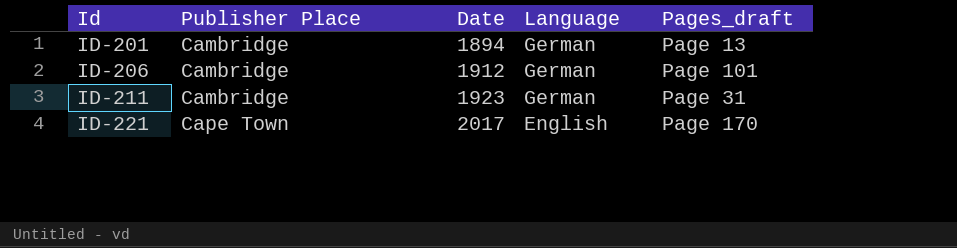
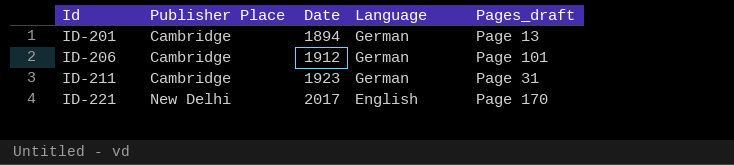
ID-221 | Publisher Place: Cape Town -> New Delhi

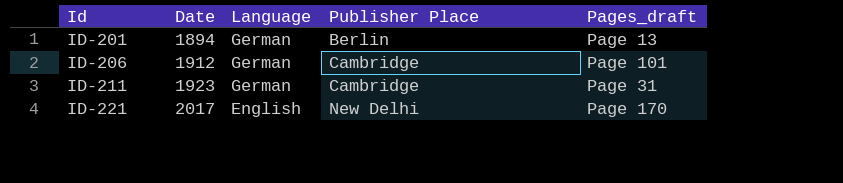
column Publisher Place | position: 2 -> 4
ID-201 | Publisher Place: Cambridge -> Berlin

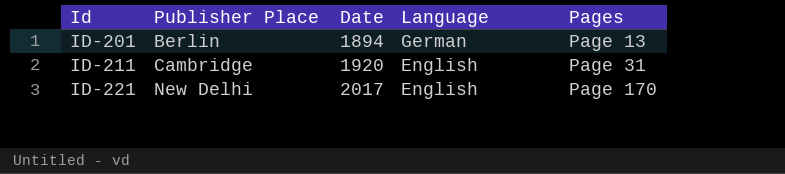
column Publisher Place | position: 4 -> 2
column name: Pages_draft -> Pages
row ID-206: 1912 | German | Cambridge | Page 101 -> none
ID-211 | Date: 1923 -> 1920
ID-211 | Language: German -> English

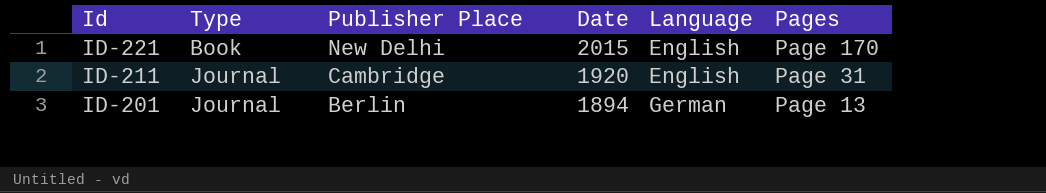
row order: Id ascending -> Id descending
column Type | position: none -> 2
ID-221 | Date: 2017 -> 2015

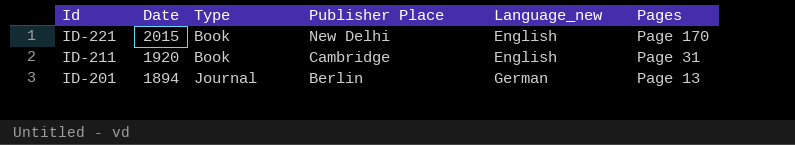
column Date | position: 4 -> 2
column name: Language -> Language_new
ID-211 | Type: Journal -> Book

